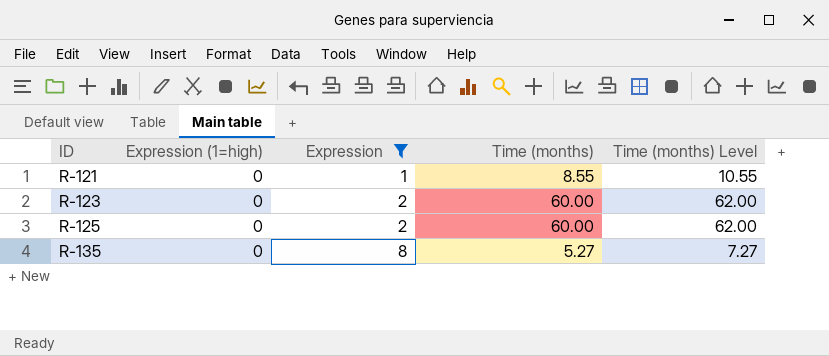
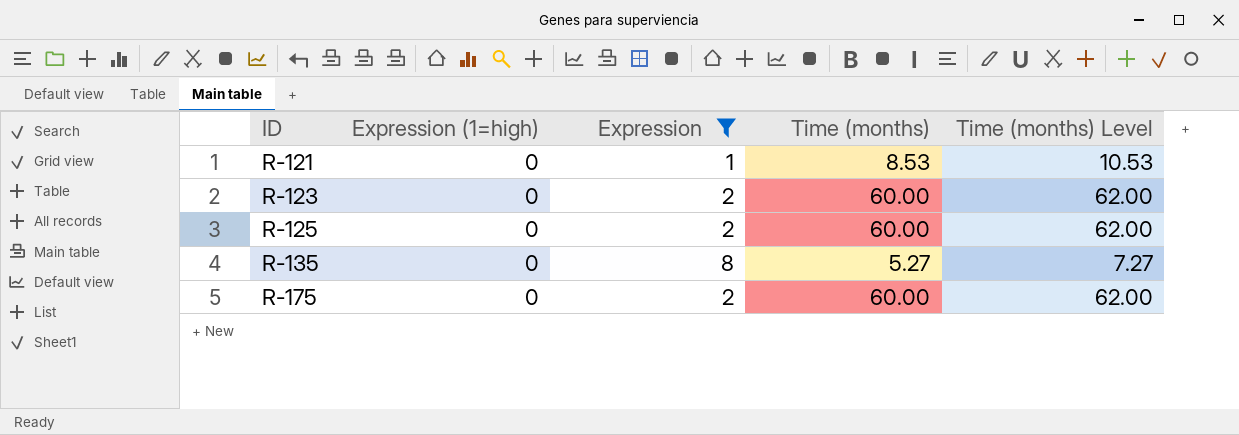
R-121 | Time (months): 8.55 -> 8.53
R-121 | Time (months) Level: 10.55 -> 10.53
row R-175: none -> 0 | 2 | 60.00 | 62.00

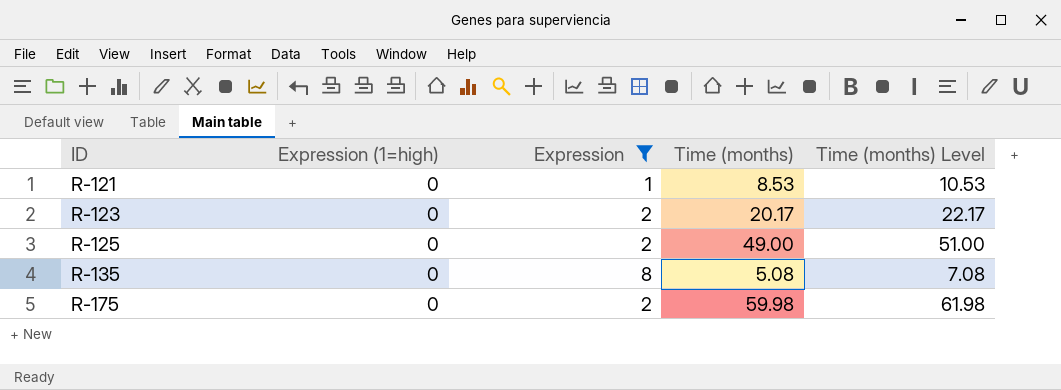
R-123 | Time (months): 60.00 -> 20.17
R-123 | Time (months) Level: 62.00 -> 22.17
R-125 | Time (months): 60.00 -> 49.00
R-125 | Time (months) Level: 62.00 -> 51.00
R-135 | Time (months): 5.27 -> 5.08
R-135 | Time (months) Level: 7.27 -> 7.08
R-175 | Time (months): 60.00 -> 59.98
R-175 | Time (months) Level: 62.00 -> 61.98

